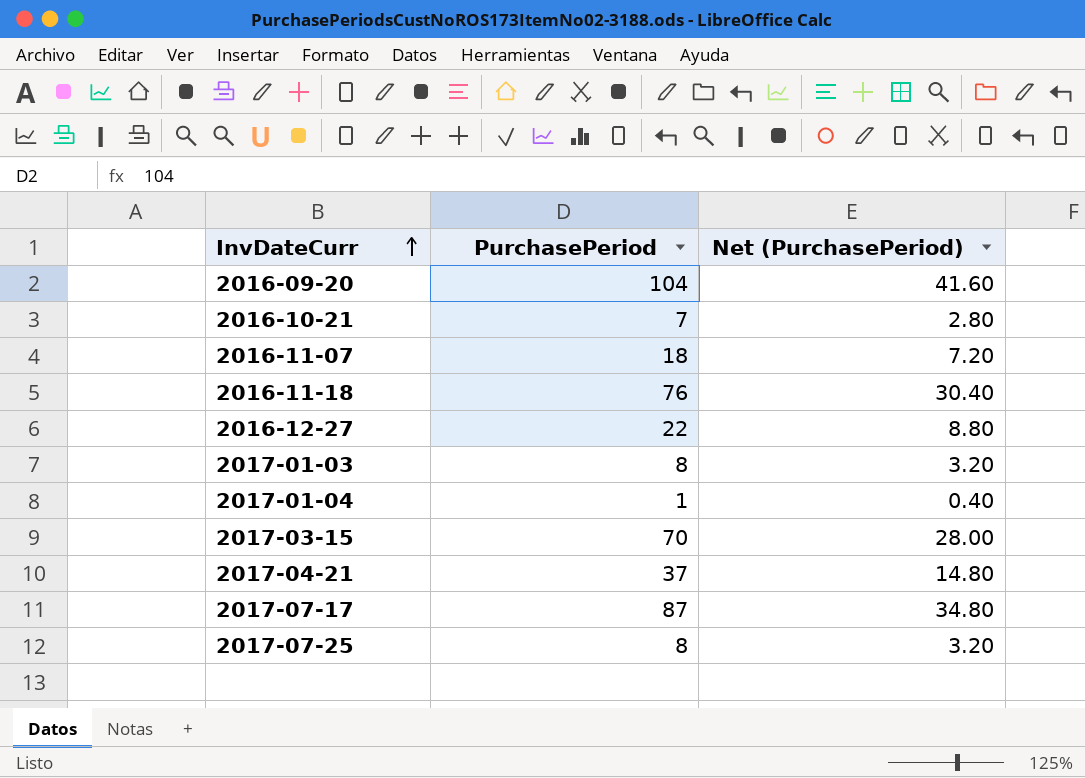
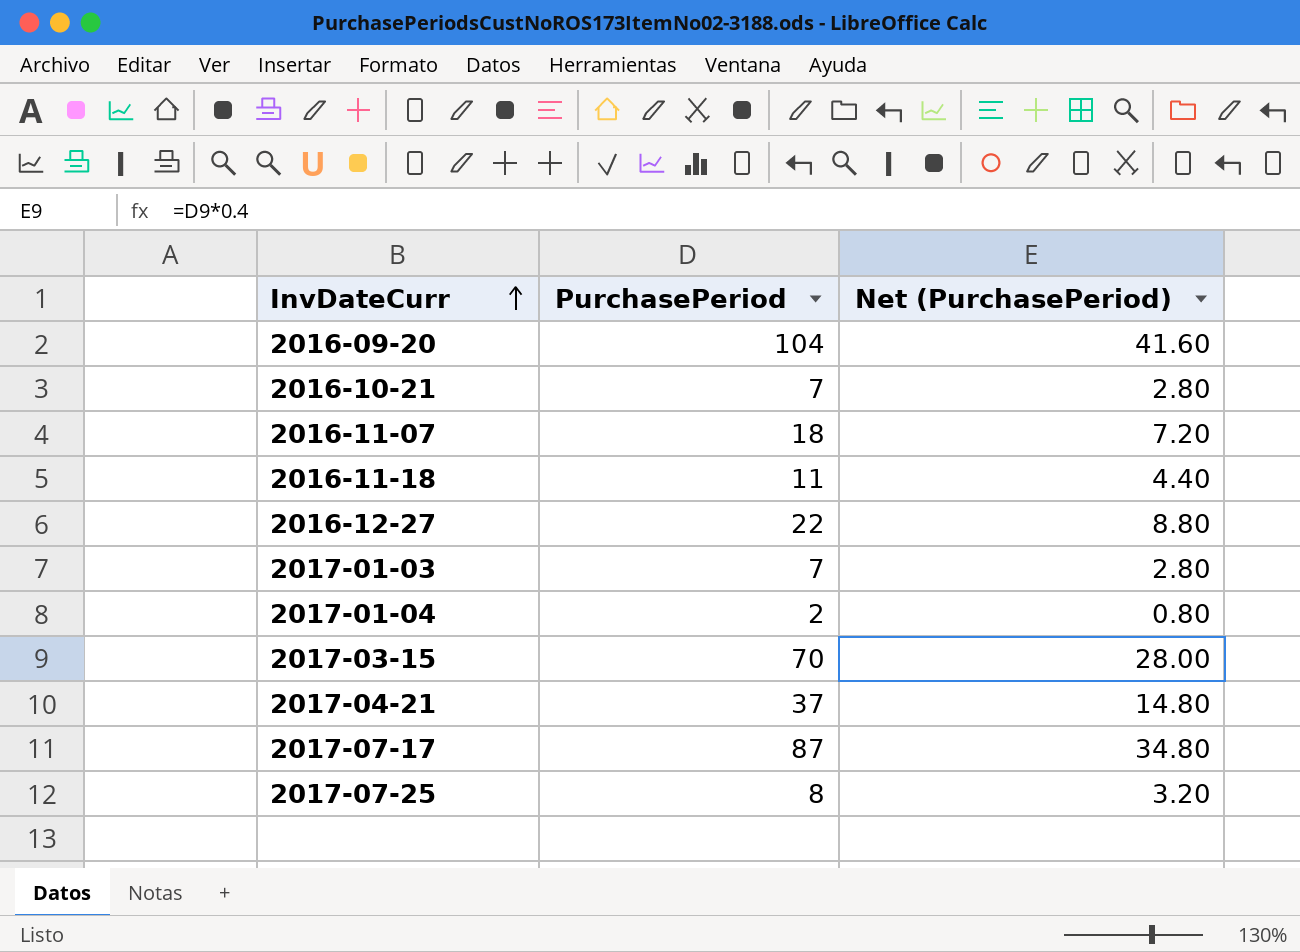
2016-11-18 | PurchasePeriod: 76 -> 11
2016-11-18 | Net (PurchasePeriod): 30.40 -> 4.40
2017-01-03 | PurchasePeriod: 8 -> 7
2017-01-03 | Net (PurchasePeriod): 3.20 -> 2.80
2017-01-04 | PurchasePeriod: 1 -> 2
2017-01-04 | Net (PurchasePeriod): 0.40 -> 0.80

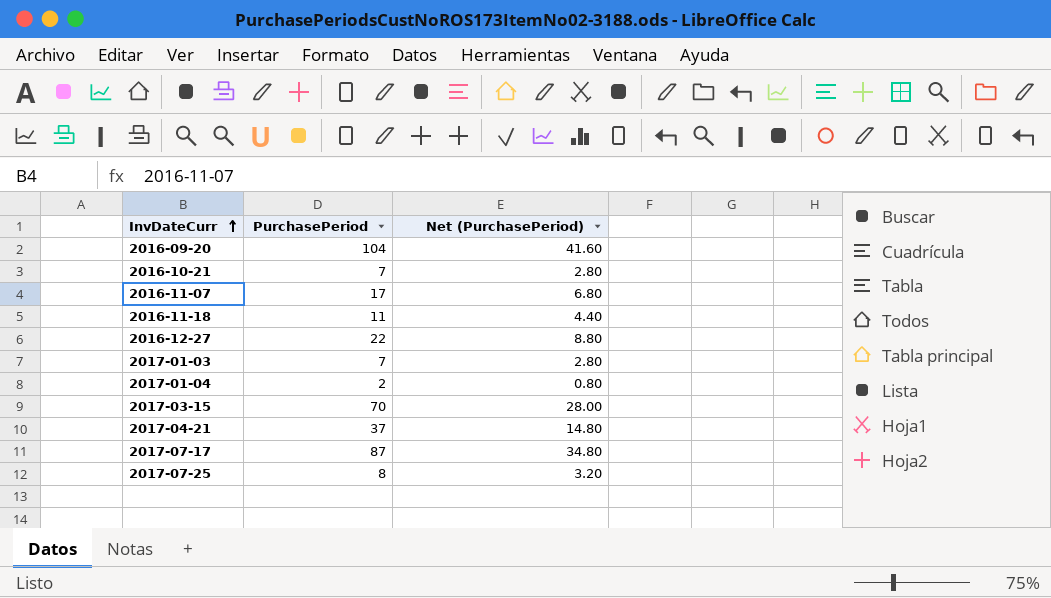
2016-11-07 | PurchasePeriod: 18 -> 17
2016-11-07 | Net (PurchasePeriod): 7.20 -> 6.80

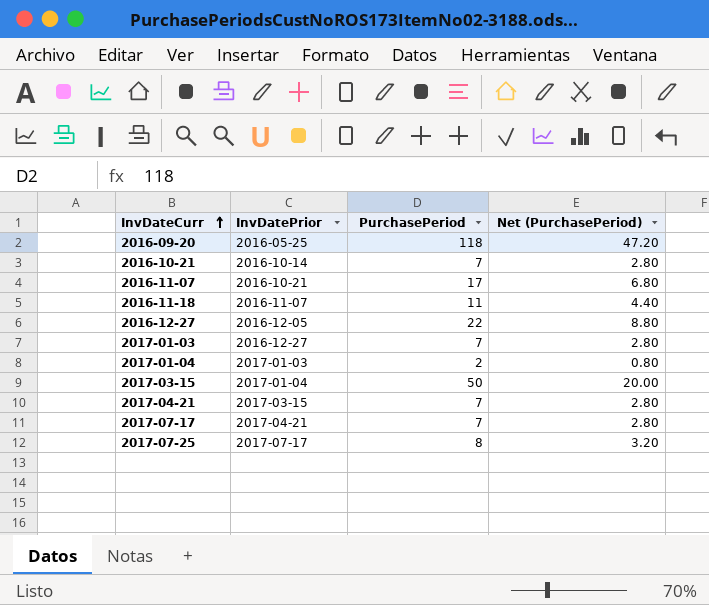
column InvDatePrior | position: none -> 2
2016-09-20 | PurchasePeriod: 104 -> 118
2016-09-20 | Net (PurchasePeriod): 41.60 -> 47.20
2017-03-15 | PurchasePeriod: 70 -> 50
2017-03-15 | Net (PurchasePeriod): 28.00 -> 20.00
2017-04-21 | PurchasePeriod: 37 -> 7
2017-04-21 | Net (PurchasePeriod): 14.80 -> 2.80
2017-07-17 | PurchasePeriod: 87 -> 7
2017-07-17 | Net (PurchasePeriod): 34.80 -> 2.80

